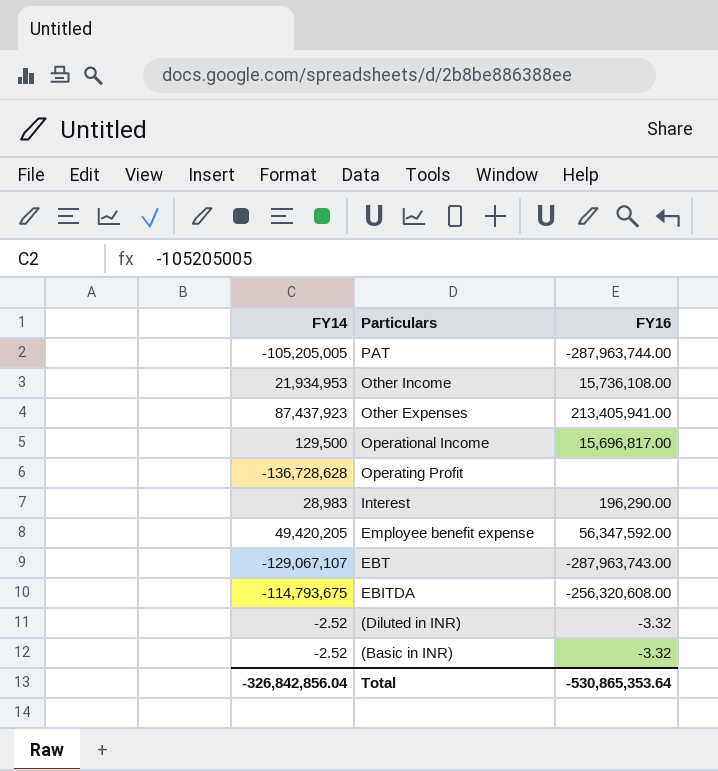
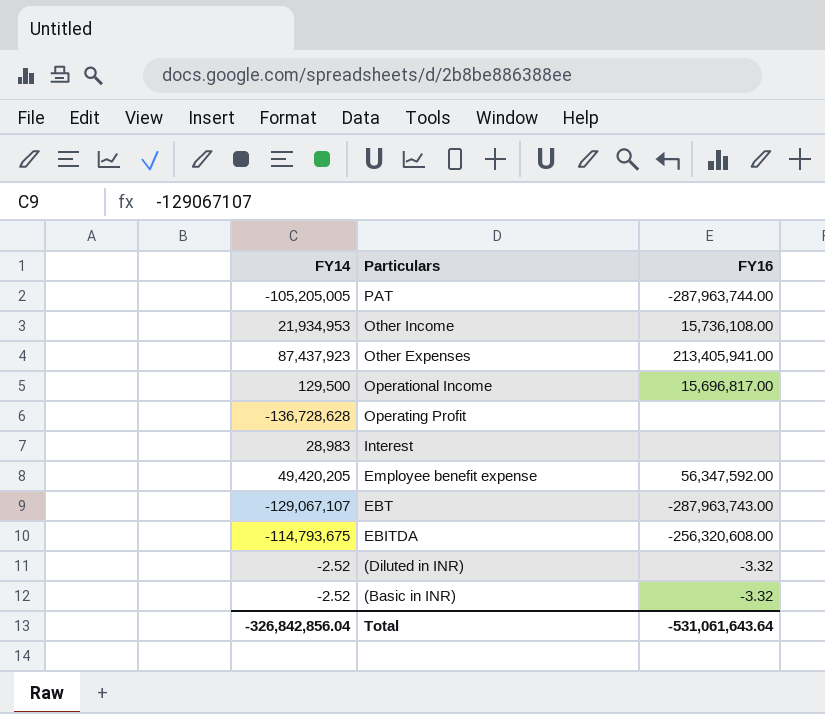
Interest | FY16: 196,290.00 -> none
Total | FY16: -530,865,353.64 -> -531,061,643.64

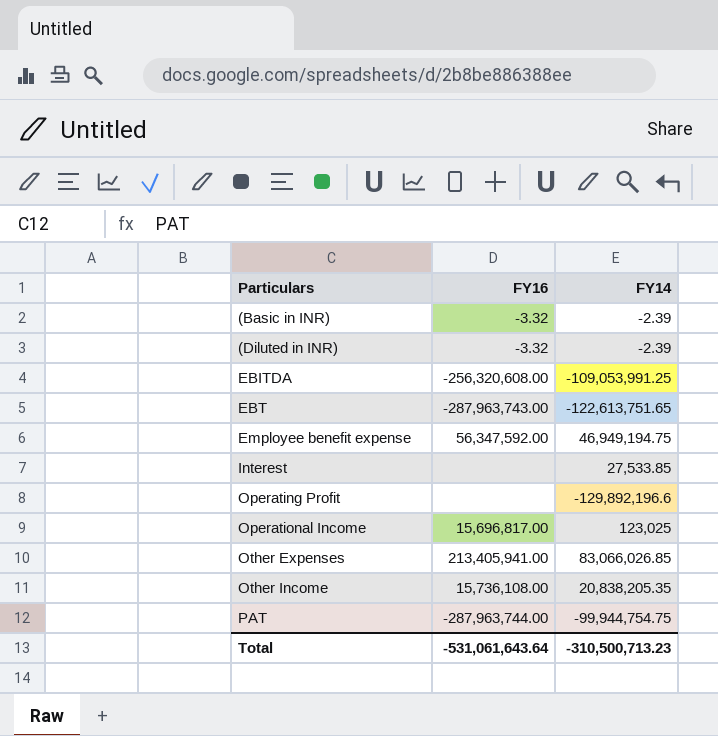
row order: Particulars descending -> Particulars ascending
column FY14 | position: 1 -> 3
(Basic in INR) | FY14: -2.52 -> -2.39
(Diluted in INR) | FY14: -2.52 -> -2.39
EBITDA | FY14: -114,793,675 -> -109,053,991.25
EBT | FY14: -129,067,107 -> -122,613,751.65
Employee benefit expense | FY14: 49,420,205 -> 46,949,194.75
Interest | FY14: 28,983 -> 27,533.85
Operating Profit | FY14: -136,728,628 -> -129,892,196.6
Operational Income | FY14: 129,500 -> 123,025
Other Expenses | FY14: 87,437,923 -> 83,066,026.85
Other Income | FY14: 21,934,953 -> 20,838,205.35
PAT | FY14: -105,205,005 -> -99,944,754.75
Total | FY14: -326,842,856.04 -> -310,500,713.23

